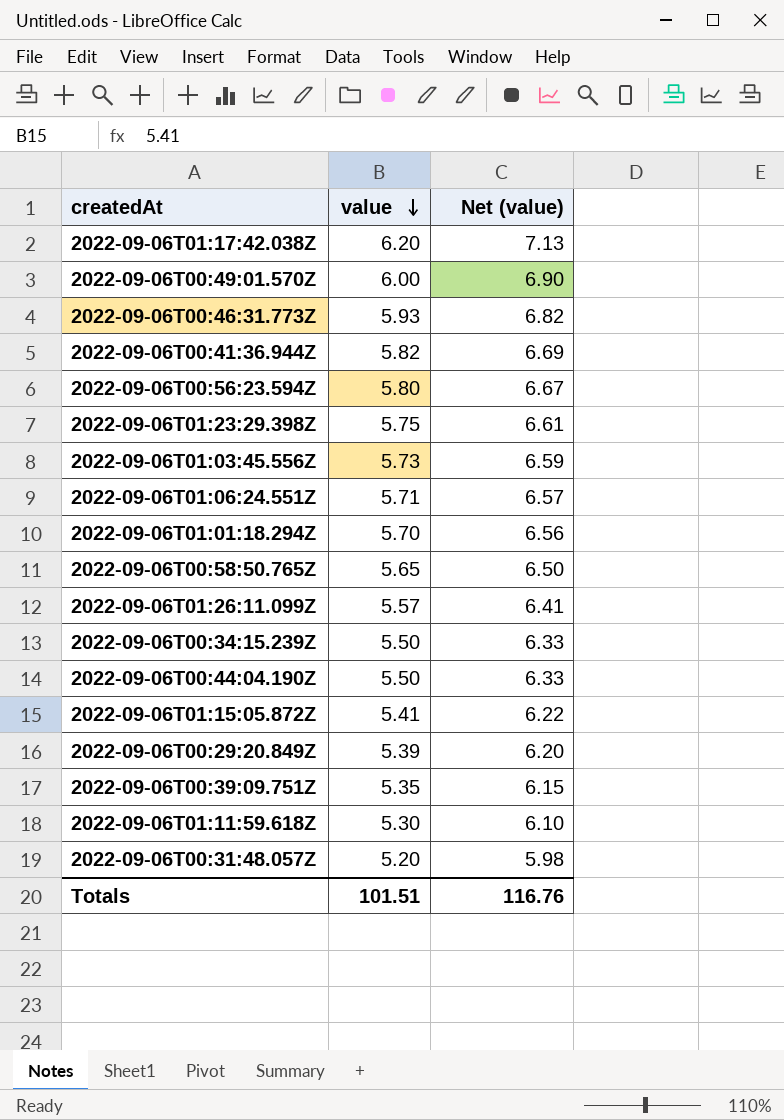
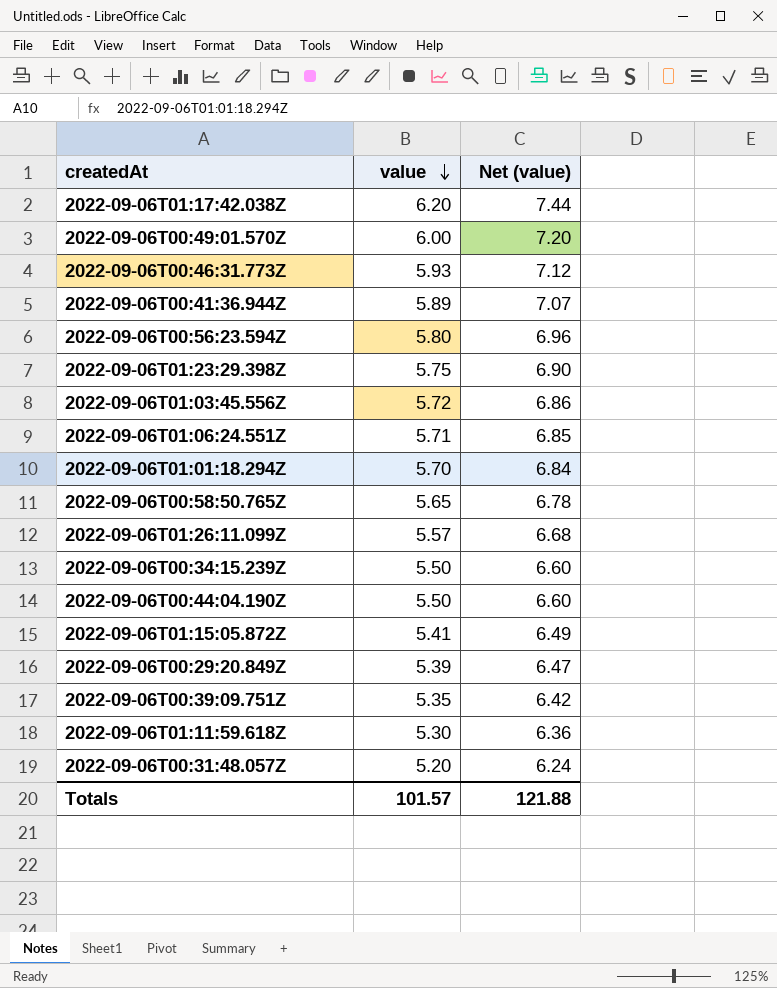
column Net (value) | formula: [value] * 1.15 -> [value] * 1.2
2022-09-06T00:41:36.944Z | value: 5.82 -> 5.89
2022-09-06T01:03:45.556Z | value: 5.73 -> 5.72
Totals | value: 101.51 -> 101.57
Totals | Net (value): 116.76 -> 121.88

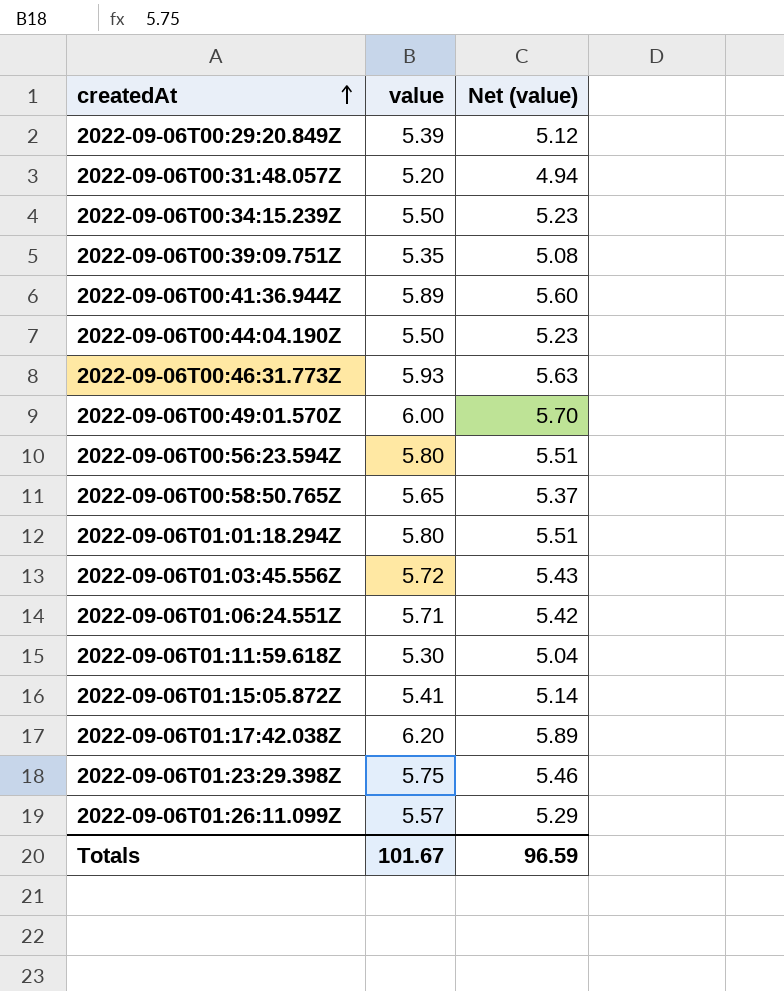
row order: value descending -> createdAt ascending
column Net (value) | formula: [value] * 1.2 -> [value] * 0.95
2022-09-06T01:01:18.294Z | value: 5.70 -> 5.80
Totals | value: 101.57 -> 101.67
Totals | Net (value): 121.88 -> 96.59

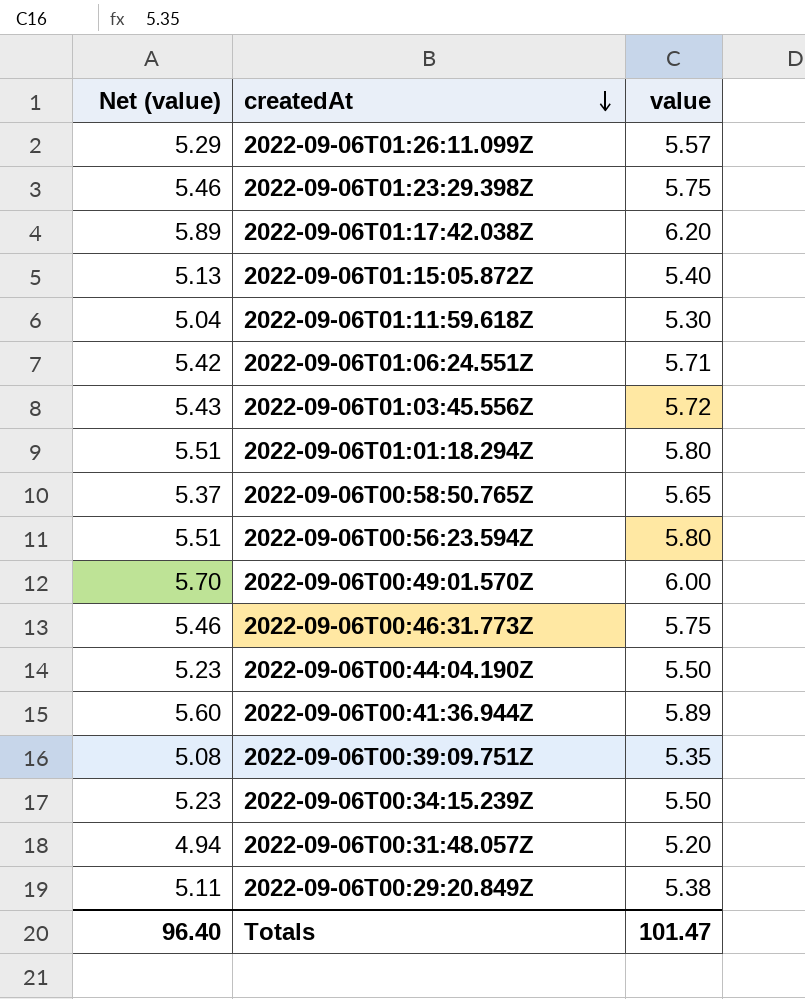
row order: createdAt ascending -> createdAt descending
column Net (value) | position: 3 -> 1
2022-09-06T01:15:05.872Z | Net (value): 5.14 -> 5.13
2022-09-06T01:15:05.872Z | value: 5.41 -> 5.40
2022-09-06T00:46:31.773Z | Net (value): 5.63 -> 5.46
2022-09-06T00:46:31.773Z | value: 5.93 -> 5.75
2022-09-06T00:29:20.849Z | Net (value): 5.12 -> 5.11
2022-09-06T00:29:20.849Z | value: 5.39 -> 5.38
Totals | Net (value): 96.59 -> 96.40
Totals | value: 101.67 -> 101.47

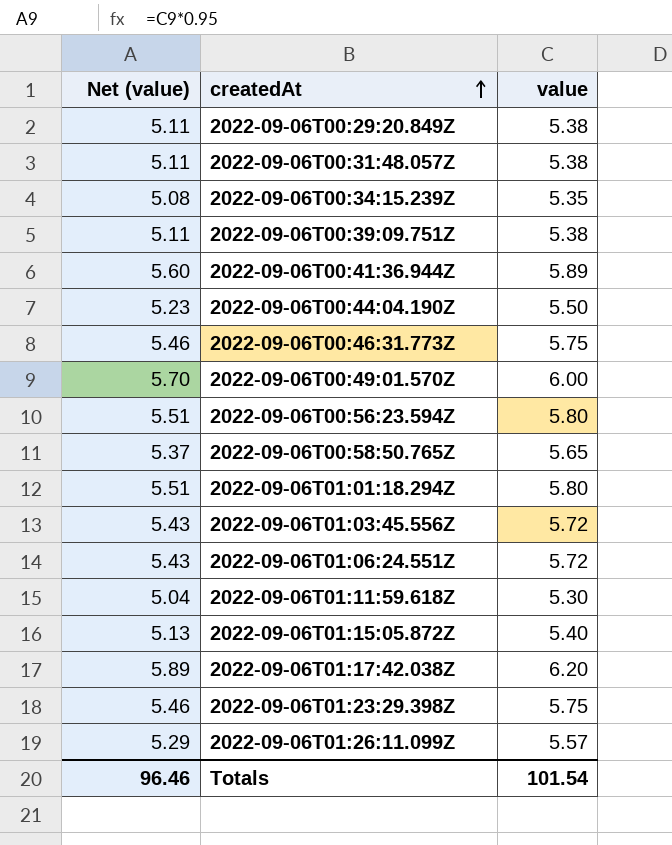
row order: createdAt descending -> createdAt ascending
2022-09-06T00:31:48.057Z | Net (value): 4.94 -> 5.11
2022-09-06T00:31:48.057Z | value: 5.20 -> 5.38
2022-09-06T00:34:15.239Z | Net (value): 5.23 -> 5.08
2022-09-06T00:34:15.239Z | value: 5.50 -> 5.35
2022-09-06T00:39:09.751Z | Net (value): 5.08 -> 5.11
2022-09-06T00:39:09.751Z | value: 5.35 -> 5.38
2022-09-06T01:06:24.551Z | Net (value): 5.42 -> 5.43
2022-09-06T01:06:24.551Z | value: 5.71 -> 5.72
Totals | Net (value): 96.40 -> 96.46
Totals | value: 101.47 -> 101.54

